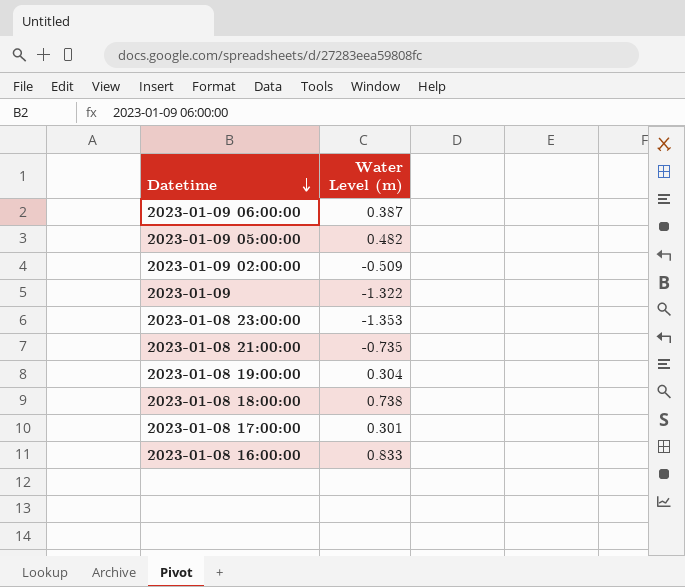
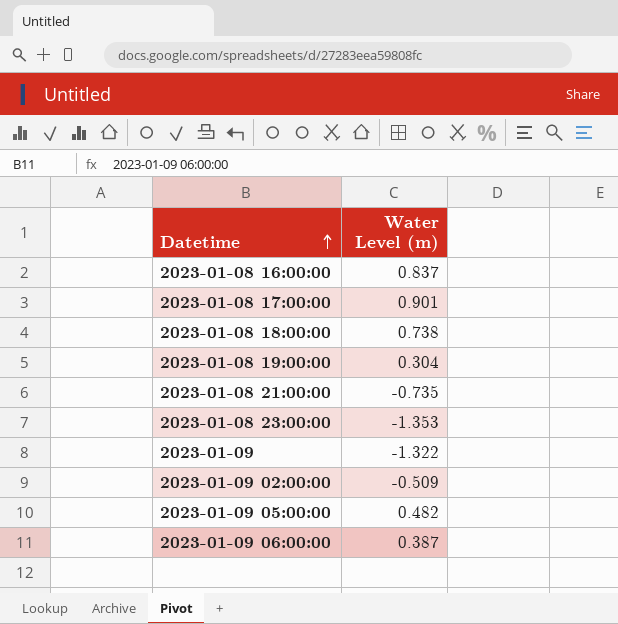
row order: Datetime descending -> Datetime ascending
2023-01-08 16:00:00 | Water Level (m): 0.833 -> 0.837
2023-01-08 17:00:00 | Water Level (m): 0.301 -> 0.901

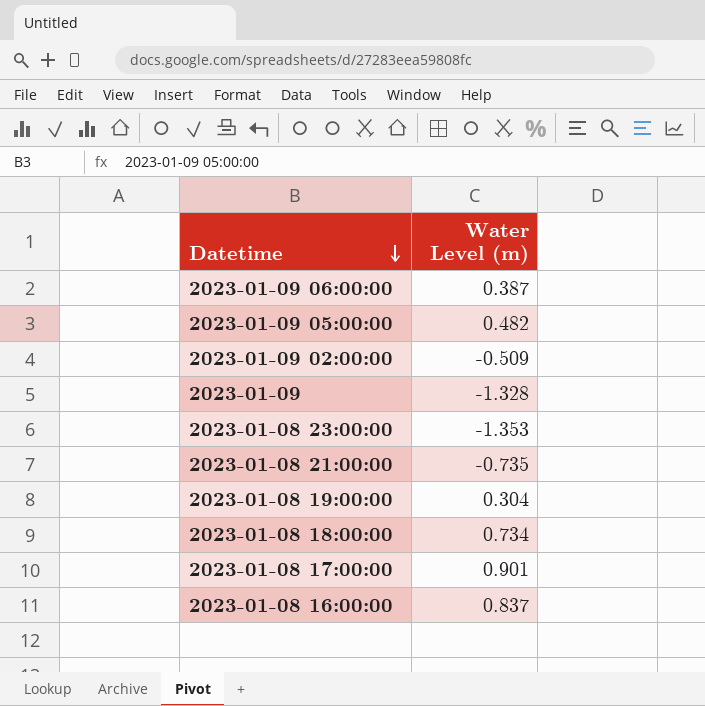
row order: Datetime ascending -> Datetime descending
2023-01-09 | Water Level (m): -1.322 -> -1.328
2023-01-08 18:00:00 | Water Level (m): 0.738 -> 0.734

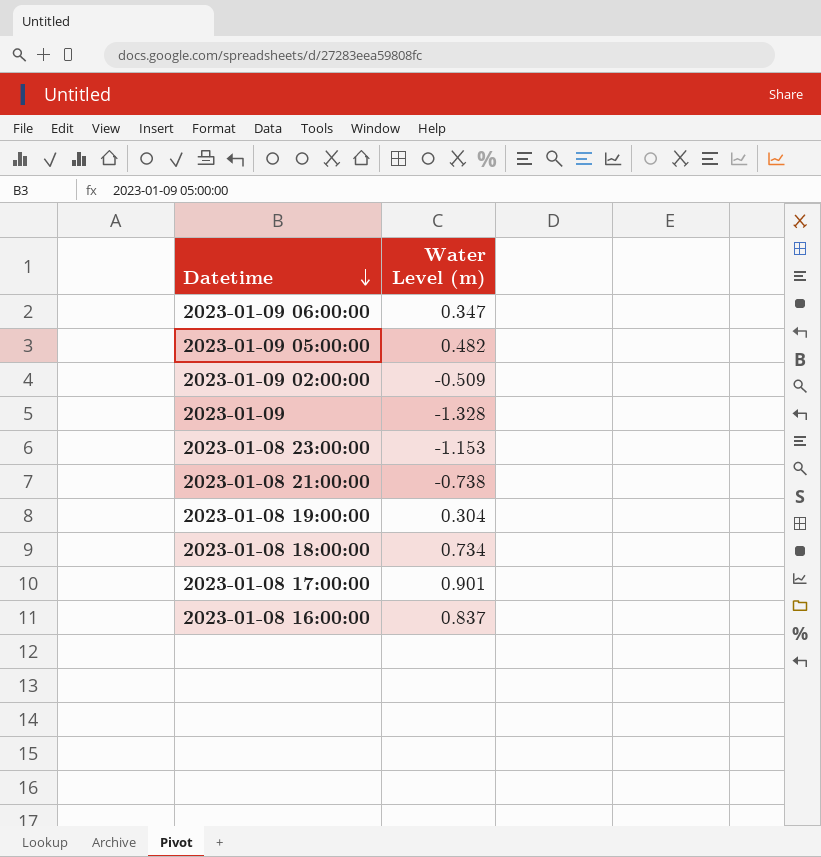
2023-01-09 06:00:00 | Water Level (m): 0.387 -> 0.347
2023-01-08 23:00:00 | Water Level (m): -1.353 -> -1.153
2023-01-08 21:00:00 | Water Level (m): -0.735 -> -0.738

